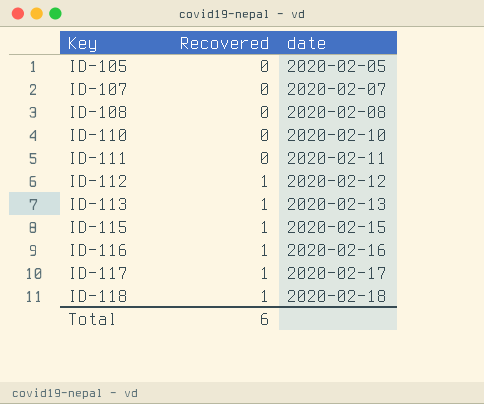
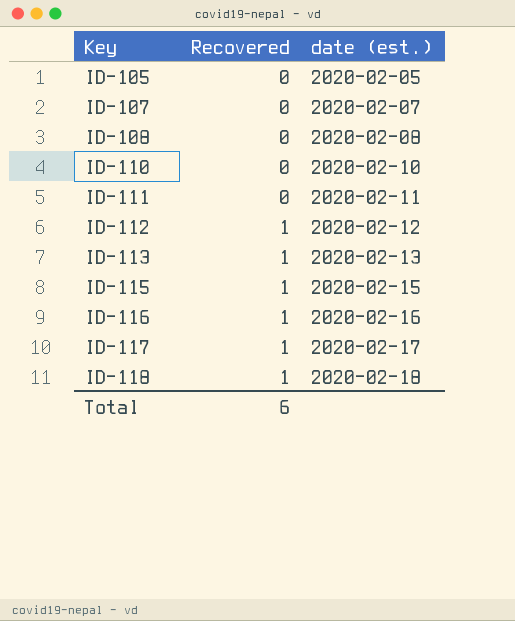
column name: date -> date (est.)

